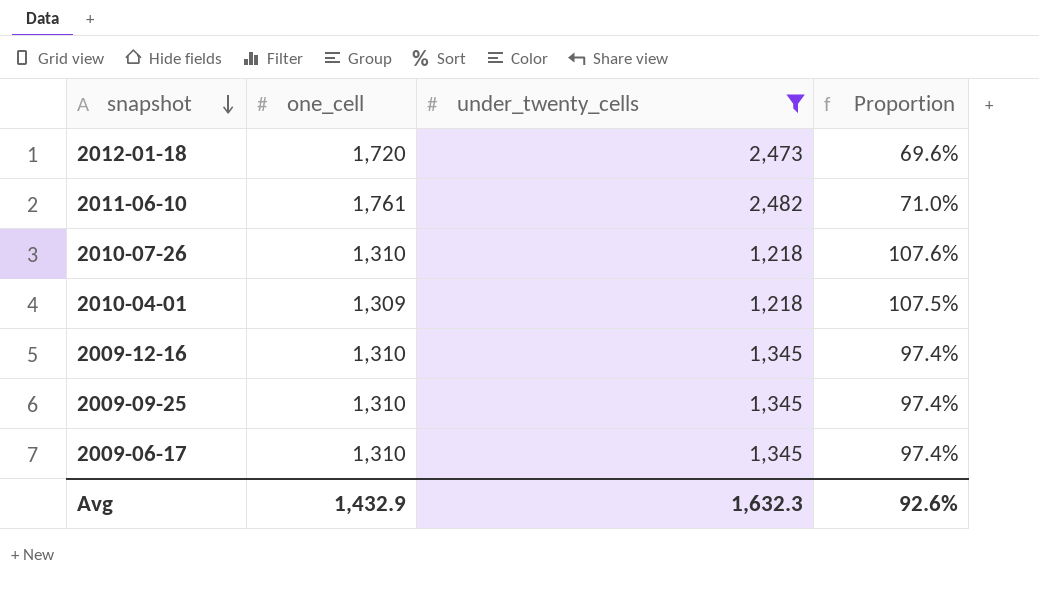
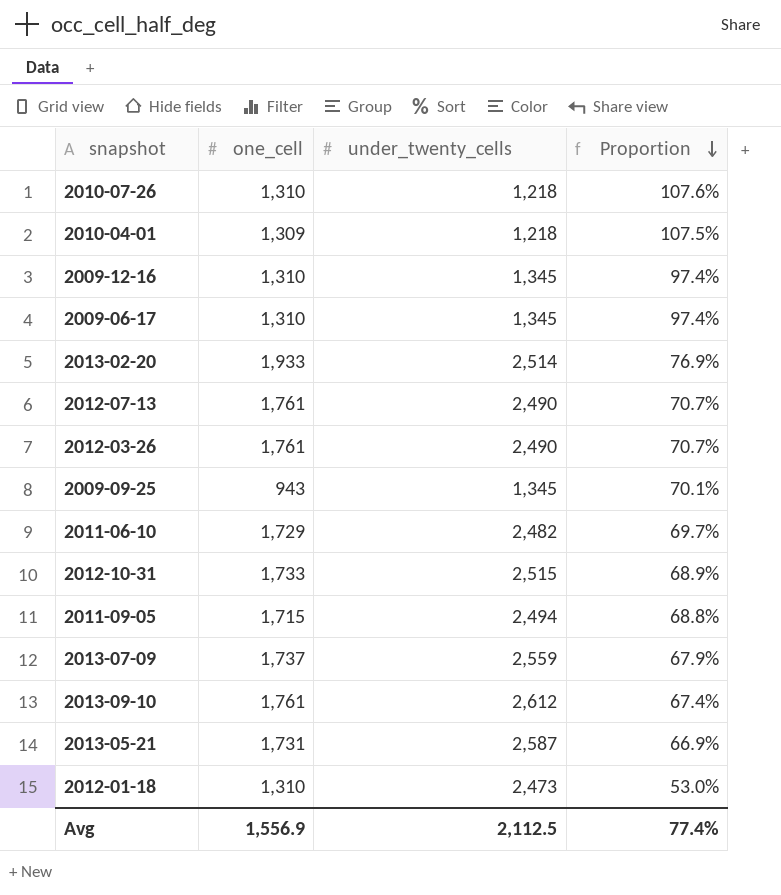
filter: under_twenty_cells <= 2,482 -> none
row order: snapshot descending -> Proportion descending
2009-09-25 | one_cell: 1,310 -> 943
2009-09-25 | Proportion: 97.4% -> 70.1%
2011-06-10 | one_cell: 1,761 -> 1,729
2011-06-10 | Proportion: 71.0% -> 69.7%
2012-01-18 | one_cell: 1,720 -> 1,310
2012-01-18 | Proportion: 69.6% -> 53.0%
Avg | one_cell: 1,432.9 -> 1,556.9
Avg | under_twenty_cells: 1,632.3 -> 2,112.5
Avg | Proportion: 92.6% -> 77.4%

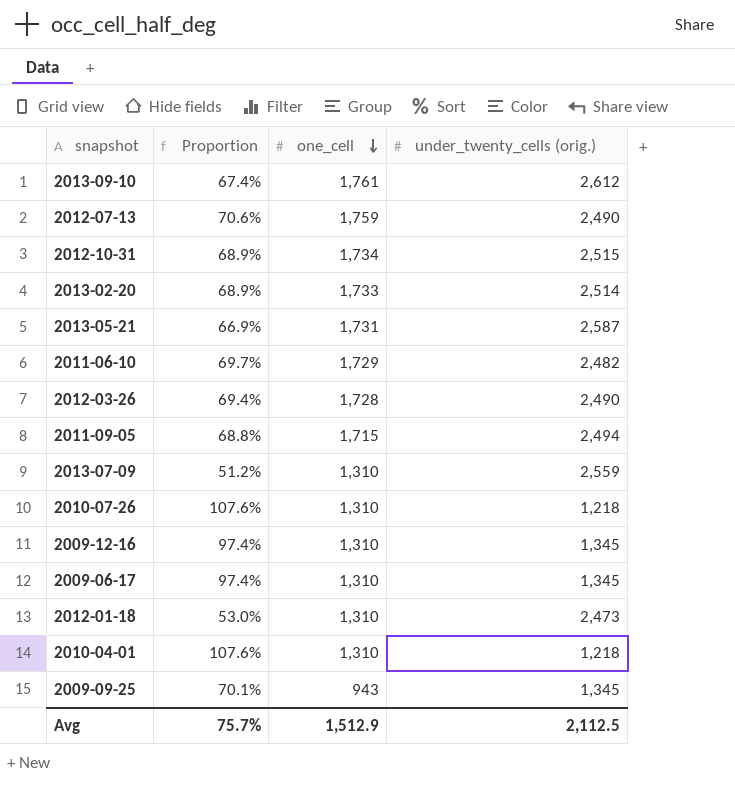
row order: Proportion descending -> one_cell descending
column Proportion | position: 4 -> 2
column name: under_twenty_cells -> under_twenty_cells (orig.)
2012-07-13 | Proportion: 70.7% -> 70.6%
2012-07-13 | one_cell: 1,761 -> 1,759
2012-10-31 | one_cell: 1,733 -> 1,734
2013-02-20 | Proportion: 76.9% -> 68.9%
2013-02-20 | one_cell: 1,933 -> 1,733
2012-03-26 | Proportion: 70.7% -> 69.4%
2012-03-26 | one_cell: 1,761 -> 1,728
2013-07-09 | Proportion: 67.9% -> 51.2%
2013-07-09 | one_cell: 1,737 -> 1,310
2010-04-01 | Proportion: 107.5% -> 107.6%
2010-04-01 | one_cell: 1,309 -> 1,310
Avg | Proportion: 77.4% -> 75.7%
Avg | one_cell: 1,556.9 -> 1,512.9

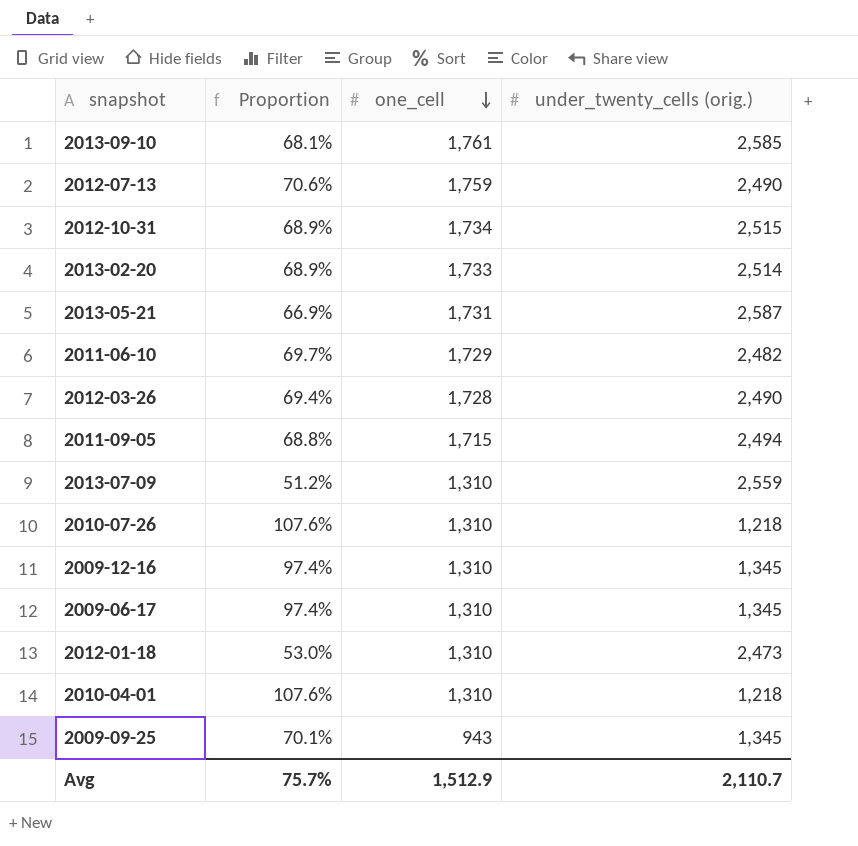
2013-09-10 | Proportion: 67.4% -> 68.1%
2013-09-10 | under_twenty_cells (orig.): 2,612 -> 2,585
Avg | under_twenty_cells (orig.): 2,112.5 -> 2,110.7

